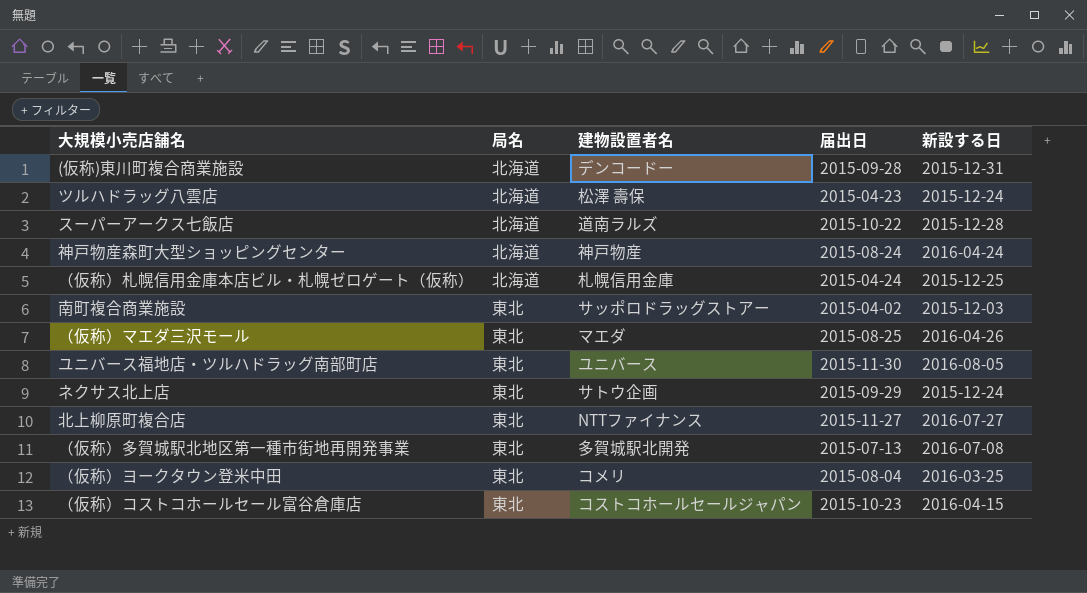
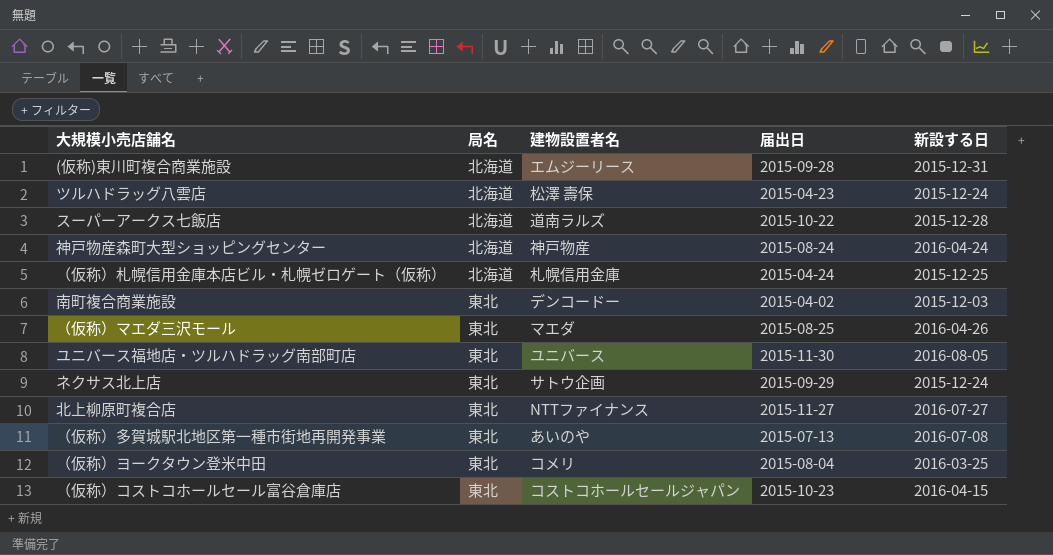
(仮称)東川町複合商業施設 | 建物設置者名: デンコードー -> エムジーリース
南町複合商業施設 | 建物設置者名: サッポロドラッグストアー -> デンコードー
（仮称）多賀城駅北地区第一種市街地再開発事業 | 建物設置者名: 多賀城駅北開発 -> あいのや

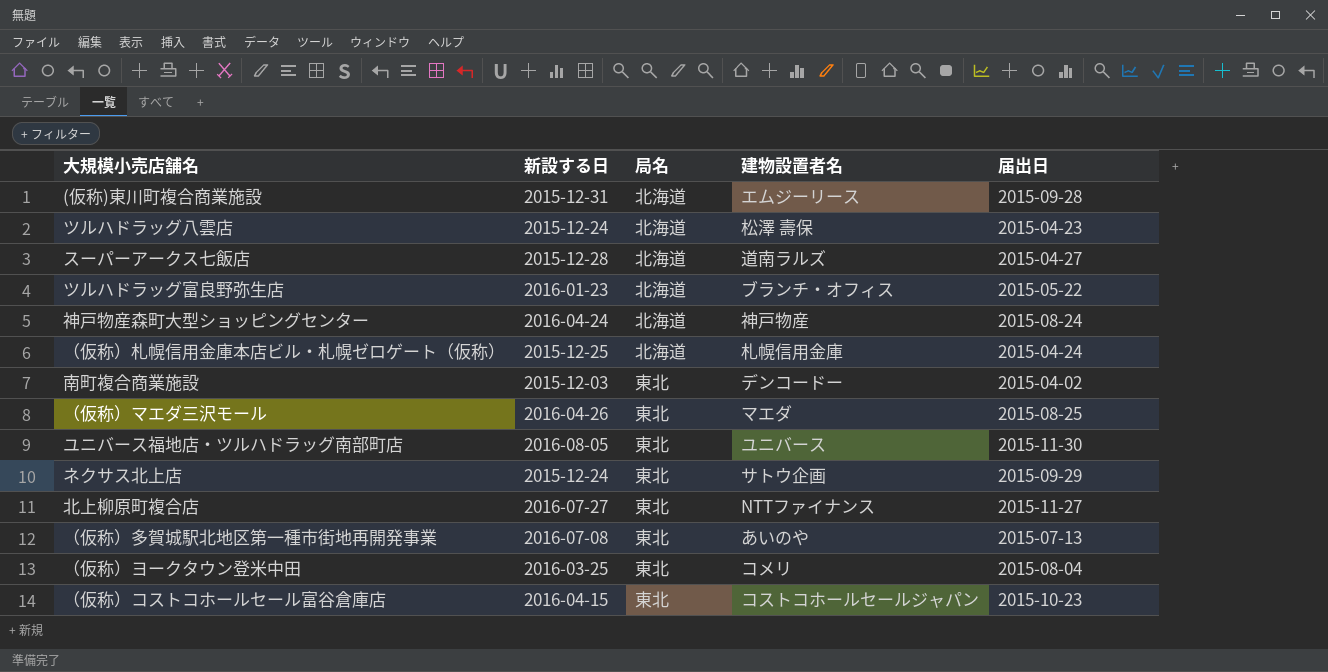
column 新設する日 | position: 5 -> 2
スーパーアークス七飯店 | 届出日: 2015-10-22 -> 2015-04-27
row ツルハドラッグ富良野弥生店: none -> 2016-01-23 | 北海道 | ブランチ・オフィス | 2015-05-22

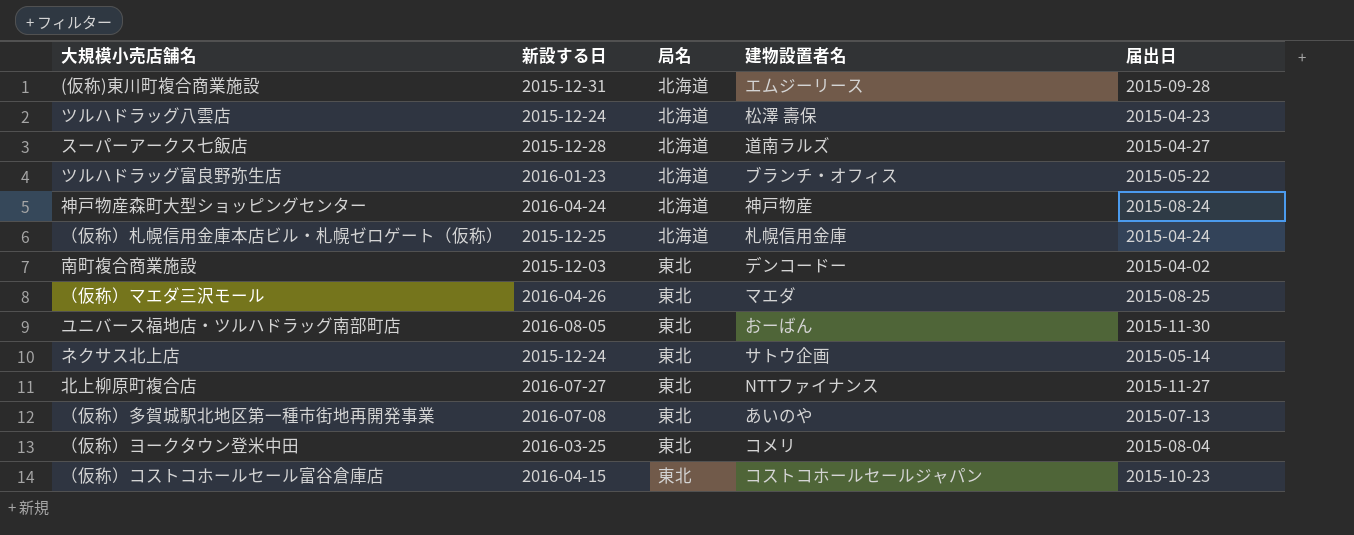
ユニバース福地店・ツルハドラッグ南部町店 | 建物設置者名: ユニバース -> おーばん
ネクサス北上店 | 届出日: 2015-09-29 -> 2015-05-14

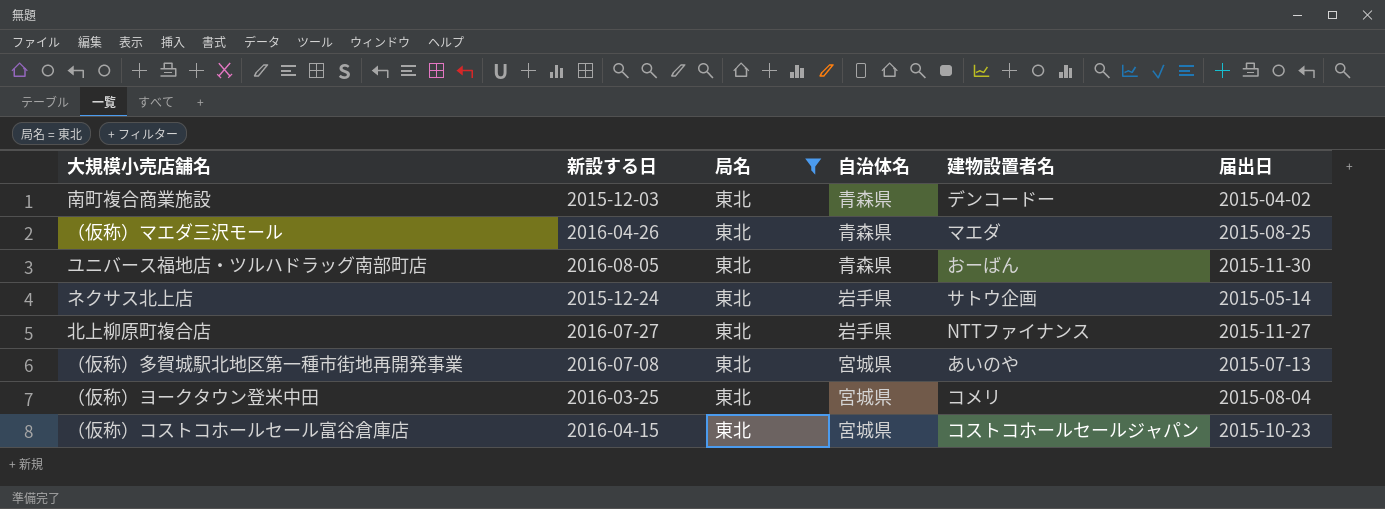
filter: none -> 局名 = 東北
column 自治体名 | position: none -> 4

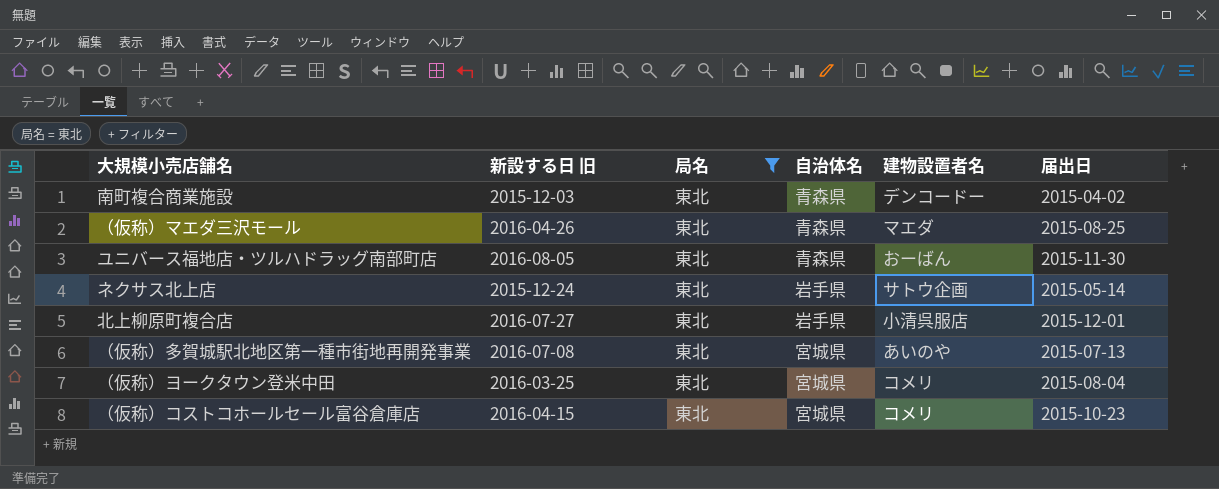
column name: 新設する日 -> 新設する日 旧
北上柳原町複合店 | 建物設置者名: NTTファイナンス -> 小清呉服店
北上柳原町複合店 | 届出日: 2015-11-27 -> 2015-12-01
（仮称）コストコホールセール富谷倉庫店 | 建物設置者名: コストコホールセールジャパン -> コメリ

